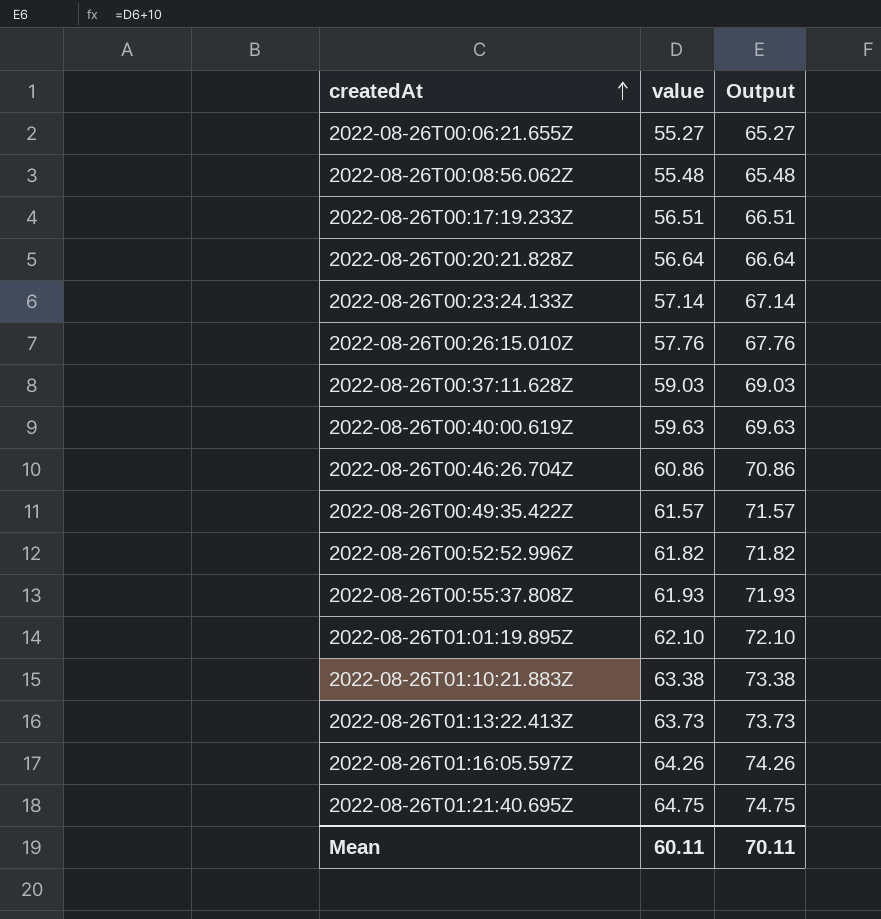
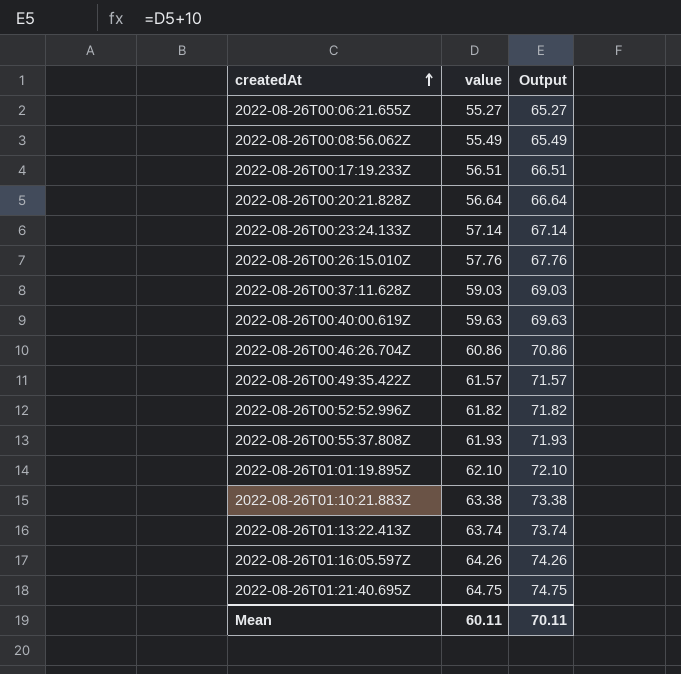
2022-08-26T00:08:56.062Z | value: 55.48 -> 55.49
2022-08-26T00:08:56.062Z | Output: 65.48 -> 65.49
2022-08-26T01:13:22.413Z | value: 63.73 -> 63.74
2022-08-26T01:13:22.413Z | Output: 73.73 -> 73.74

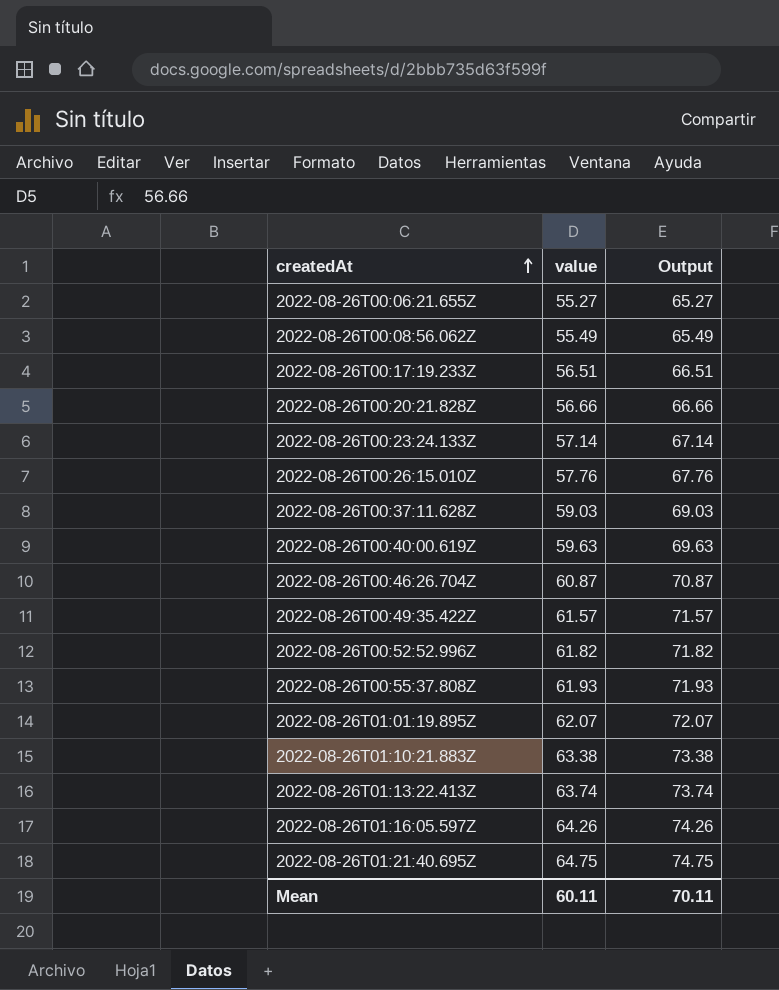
2022-08-26T00:20:21.828Z | value: 56.64 -> 56.66
2022-08-26T00:20:21.828Z | Output: 66.64 -> 66.66
2022-08-26T00:46:26.704Z | value: 60.86 -> 60.87
2022-08-26T00:46:26.704Z | Output: 70.86 -> 70.87
2022-08-26T01:01:19.895Z | value: 62.10 -> 62.07
2022-08-26T01:01:19.895Z | Output: 72.10 -> 72.07

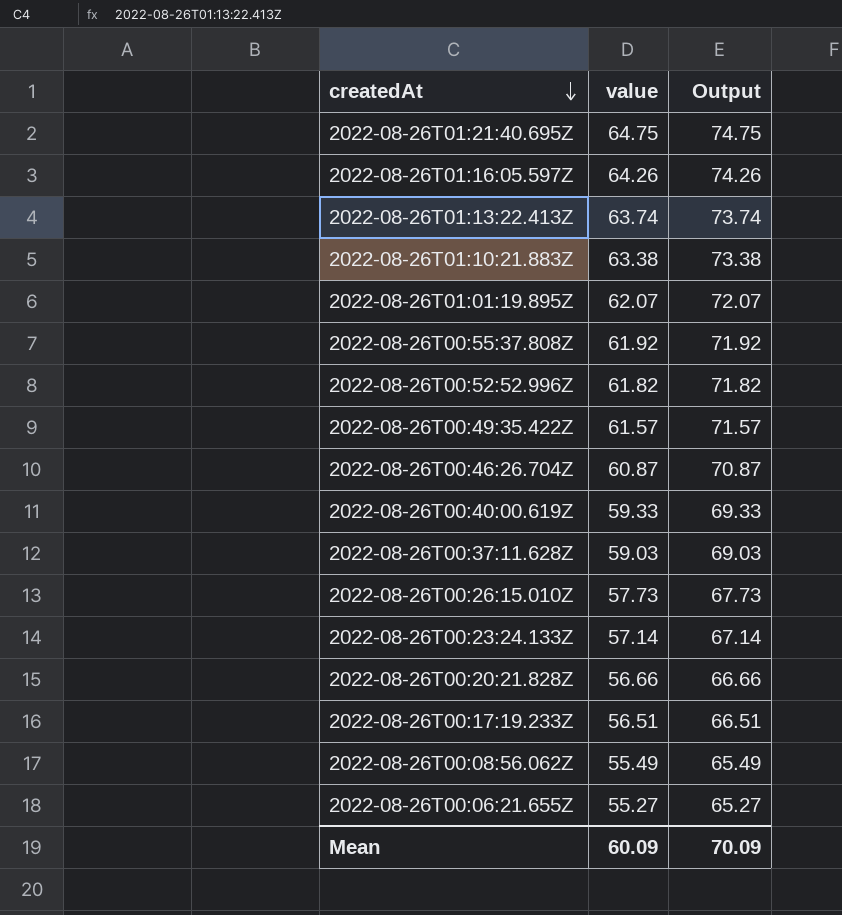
row order: createdAt ascending -> createdAt descending
2022-08-26T00:55:37.808Z | value: 61.93 -> 61.92
2022-08-26T00:55:37.808Z | Output: 71.93 -> 71.92
2022-08-26T00:40:00.619Z | value: 59.63 -> 59.33
2022-08-26T00:40:00.619Z | Output: 69.63 -> 69.33
2022-08-26T00:26:15.010Z | value: 57.76 -> 57.73
2022-08-26T00:26:15.010Z | Output: 67.76 -> 67.73
Mean | value: 60.11 -> 60.09
Mean | Output: 70.11 -> 70.09

